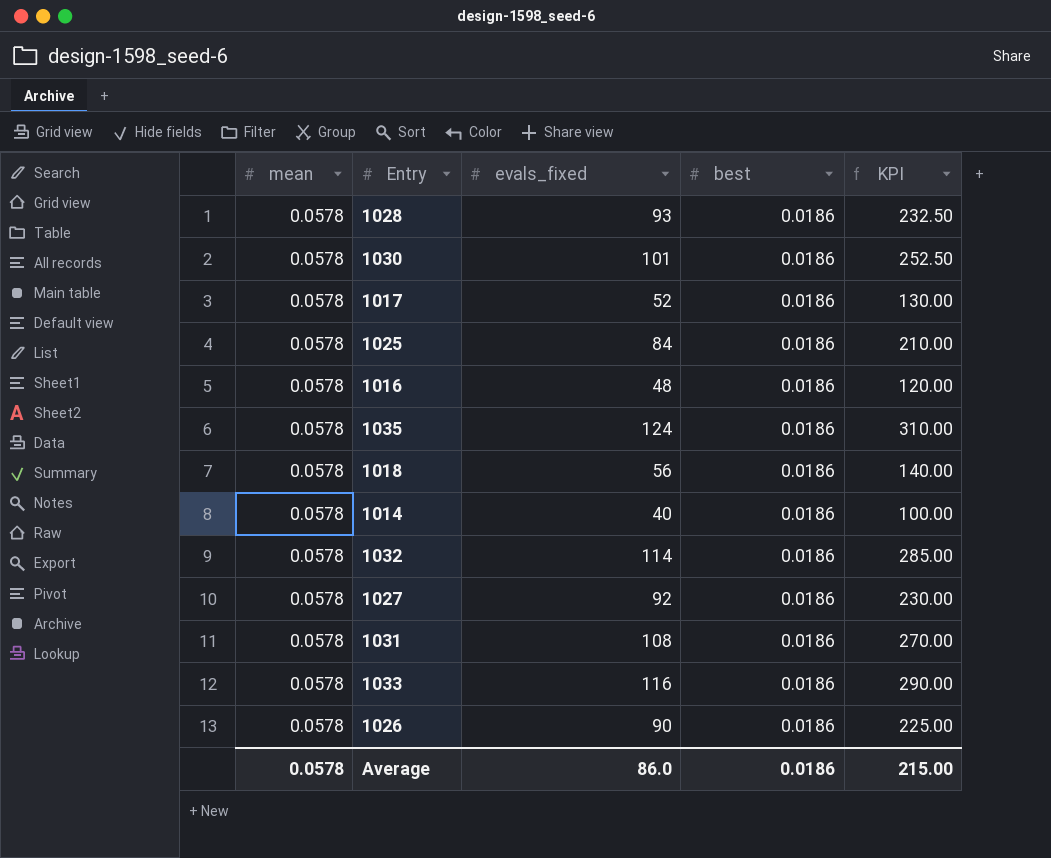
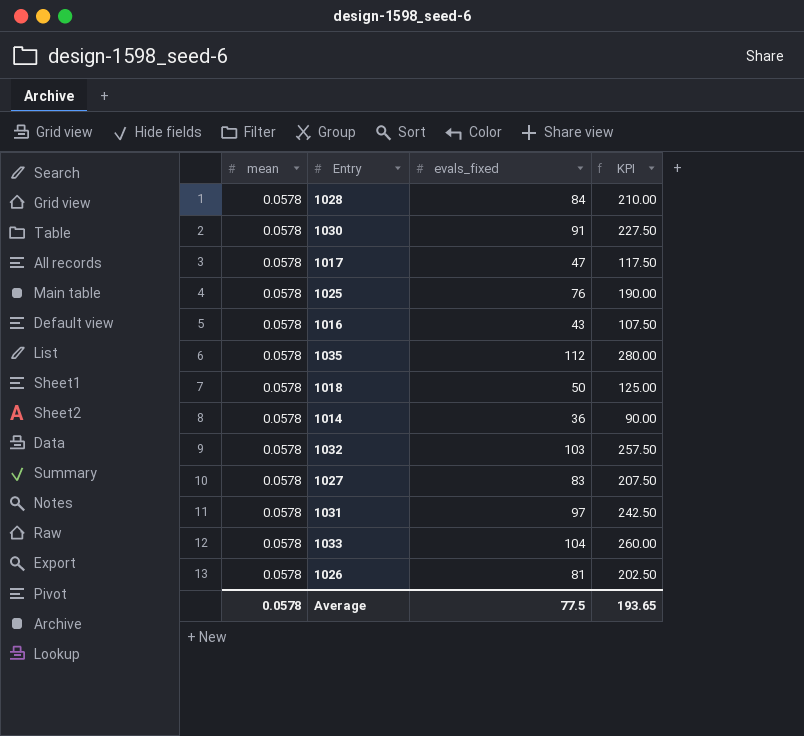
column best | position: 4 -> none
1028 | evals_fixed: 93 -> 84
1028 | KPI: 232.50 -> 210.00
1030 | evals_fixed: 101 -> 91
1030 | KPI: 252.50 -> 227.50
1017 | evals_fixed: 52 -> 47
1017 | KPI: 130.00 -> 117.50
1025 | evals_fixed: 84 -> 76
1025 | KPI: 210.00 -> 190.00
1016 | evals_fixed: 48 -> 43
1016 | KPI: 120.00 -> 107.50
1035 | evals_fixed: 124 -> 112
1035 | KPI: 310.00 -> 280.00
1018 | evals_fixed: 56 -> 50
1018 | KPI: 140.00 -> 125.00
1014 | evals_fixed: 40 -> 36
1014 | KPI: 100.00 -> 90.00
1032 | evals_fixed: 114 -> 103
1032 | KPI: 285.00 -> 257.50
1027 | evals_fixed: 92 -> 83
1027 | KPI: 230.00 -> 207.50
1031 | evals_fixed: 108 -> 97
1031 | KPI: 270.00 -> 242.50
1033 | evals_fixed: 116 -> 104
1033 | KPI: 290.00 -> 260.00
1026 | evals_fixed: 90 -> 81
1026 | KPI: 225.00 -> 202.50
Average | evals_fixed: 86.0 -> 77.5
Average | KPI: 215.00 -> 193.65

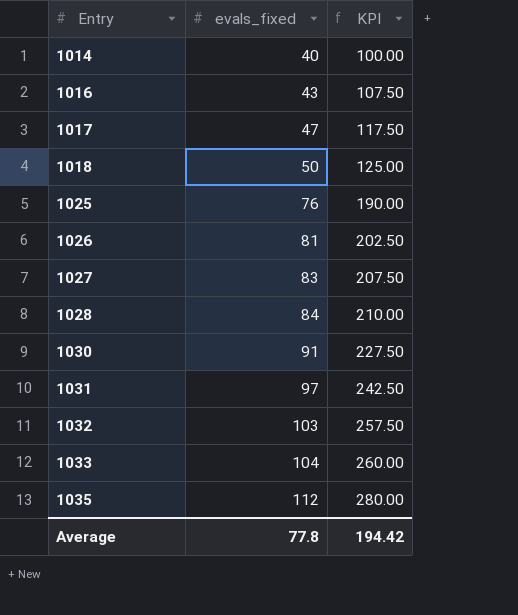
row order: none -> Entry ascending
column mean | position: 1 -> none
1014 | evals_fixed: 36 -> 40
1014 | KPI: 90.00 -> 100.00
Average | evals_fixed: 77.5 -> 77.8
Average | KPI: 193.65 -> 194.42

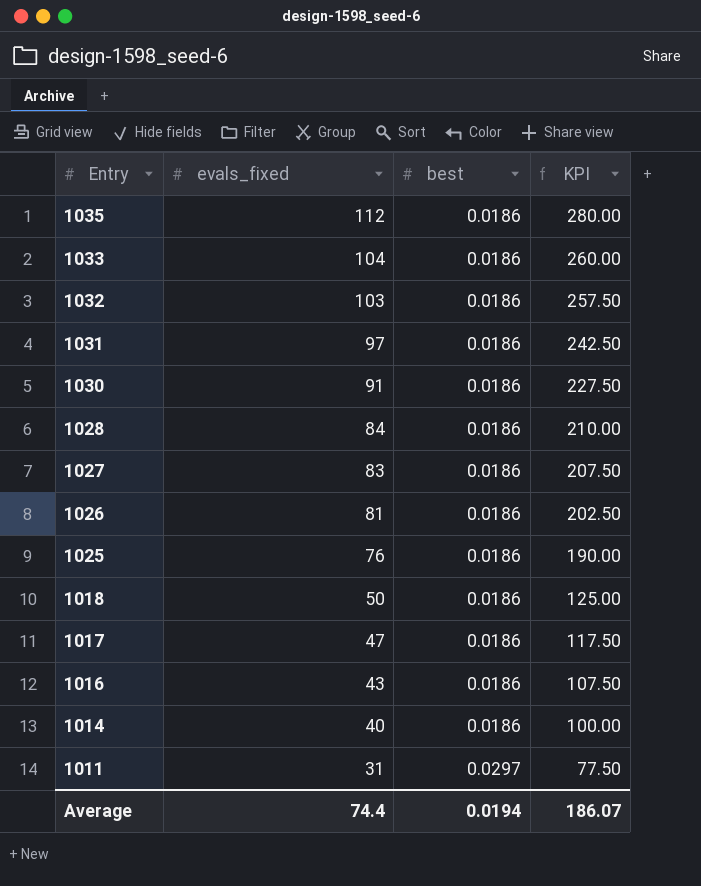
row order: Entry ascending -> Entry descending
column best | position: none -> 3
row 1011: none -> 31 | 0.0297 | 77.50
Average | evals_fixed: 77.8 -> 74.4
Average | KPI: 194.42 -> 186.07

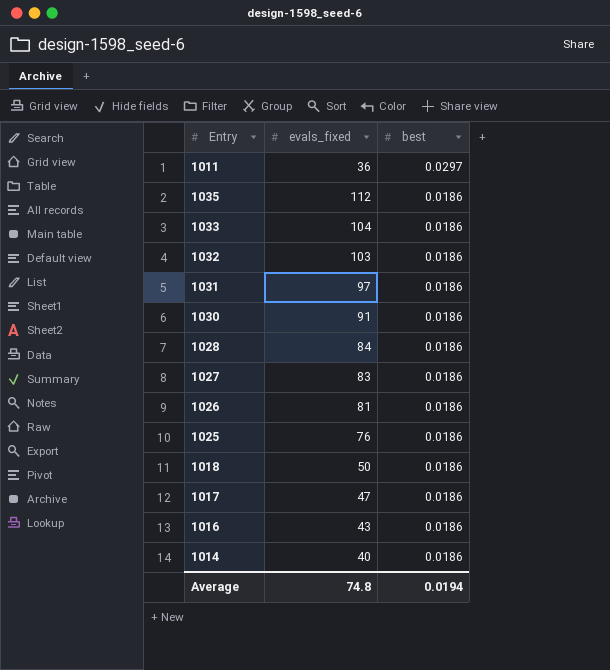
row order: Entry descending -> best descending
column KPI | formula: [evals_fixed] * 2.5 -> none
1011 | evals_fixed: 31 -> 36
Average | evals_fixed: 74.4 -> 74.8

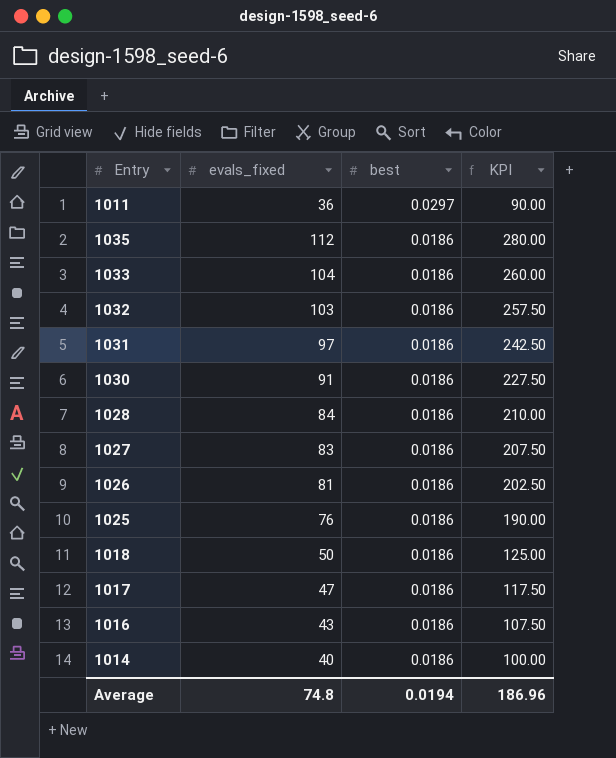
column KPI | formula: none -> [evals_fixed] * 2.5

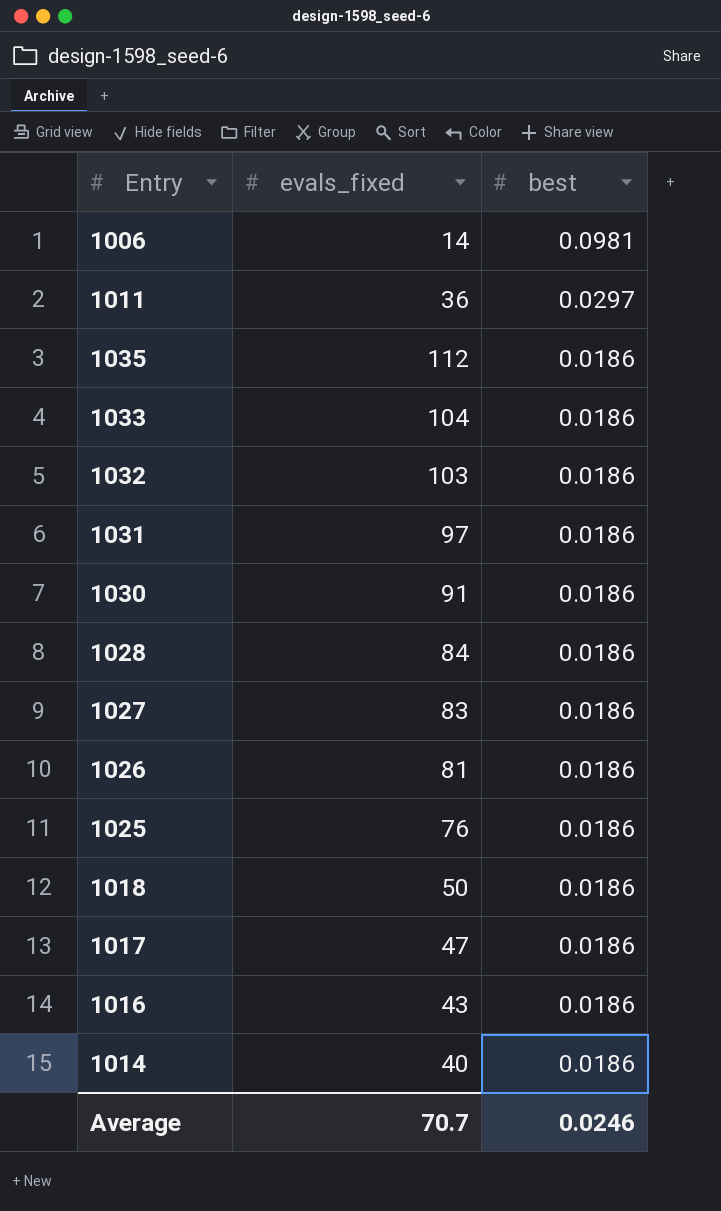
column KPI | formula: [evals_fixed] * 2.5 -> none
row 1006: none -> 14 | 0.0981
Average | evals_fixed: 74.8 -> 70.7
Average | best: 0.0194 -> 0.0246

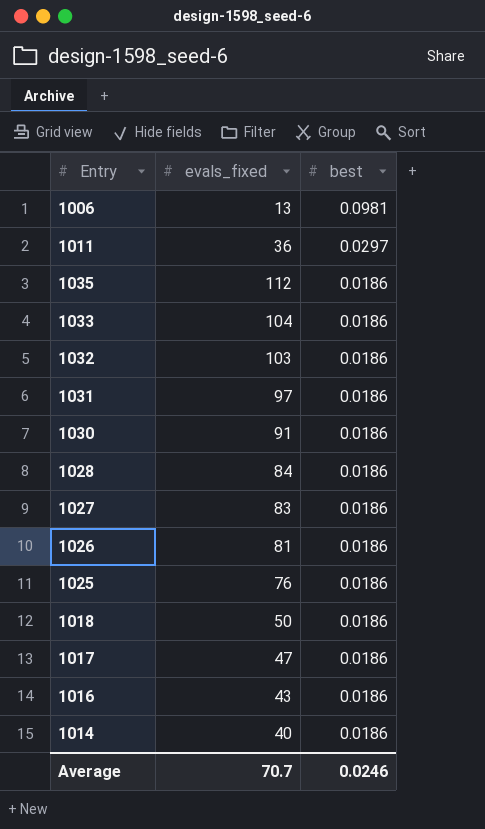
1006 | evals_fixed: 14 -> 13

